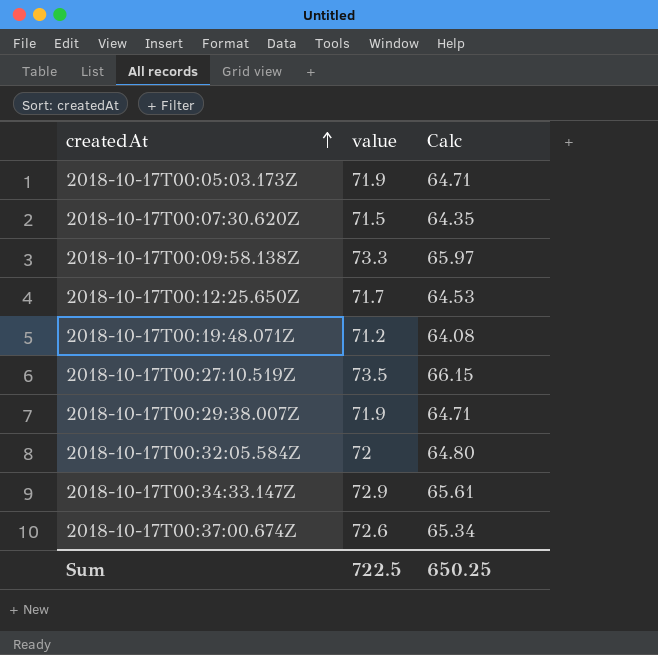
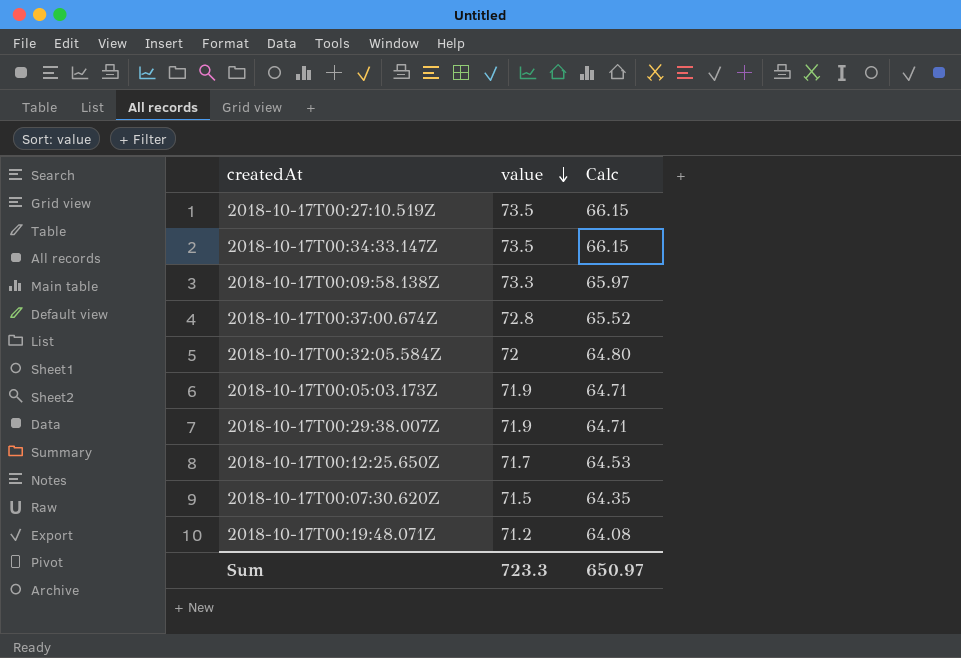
row order: createdAt ascending -> value descending
2018-10-17T00:34:33.147Z | value: 72.9 -> 73.5
2018-10-17T00:34:33.147Z | Calc: 65.61 -> 66.15
2018-10-17T00:37:00.674Z | value: 72.6 -> 72.8
2018-10-17T00:37:00.674Z | Calc: 65.34 -> 65.52
Sum | value: 722.5 -> 723.3
Sum | Calc: 650.25 -> 650.97

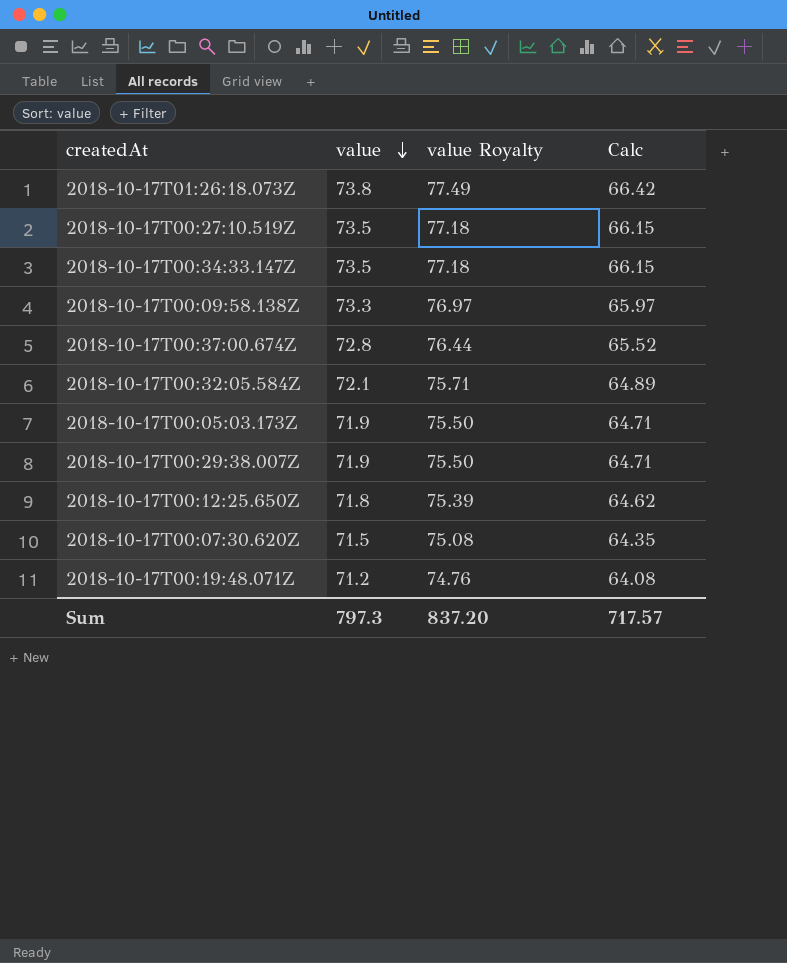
column value Royalty | formula: none -> [value] * 1.05
row 2018-10-17T01:26:18.073Z: none -> 73.8 | 77.49 | 66.42
2018-10-17T00:32:05.584Z | value: 72 -> 72.1
2018-10-17T00:32:05.584Z | Calc: 64.80 -> 64.89
2018-10-17T00:12:25.650Z | value: 71.7 -> 71.8
2018-10-17T00:12:25.650Z | Calc: 64.53 -> 64.62
Sum | value: 723.3 -> 797.3
Sum | Calc: 650.97 -> 717.57

